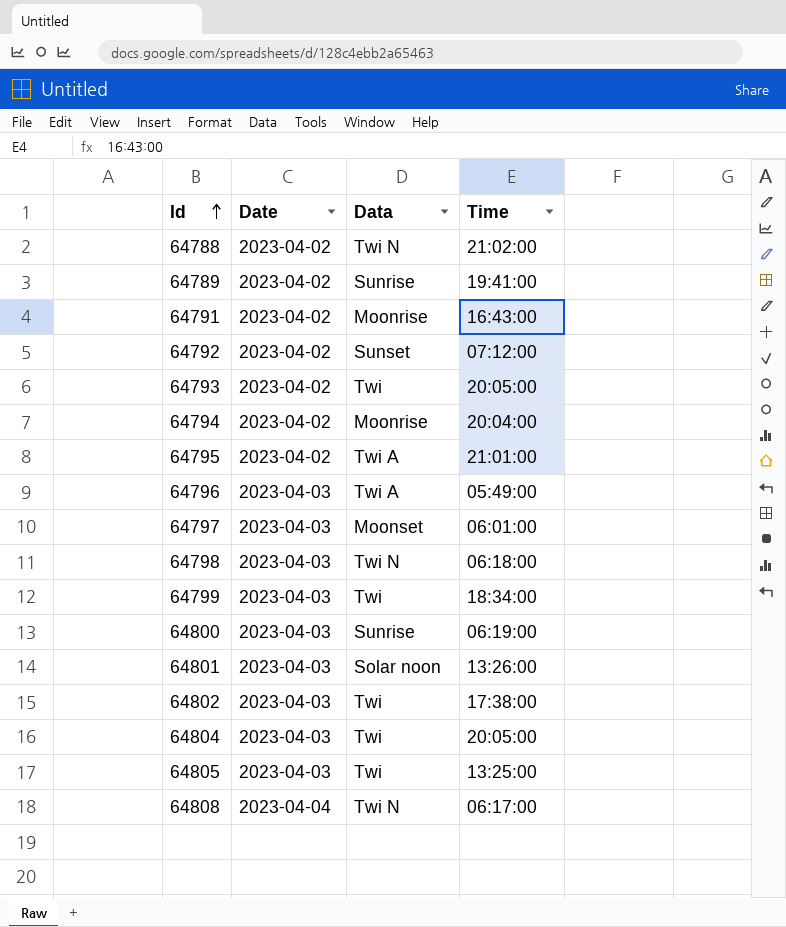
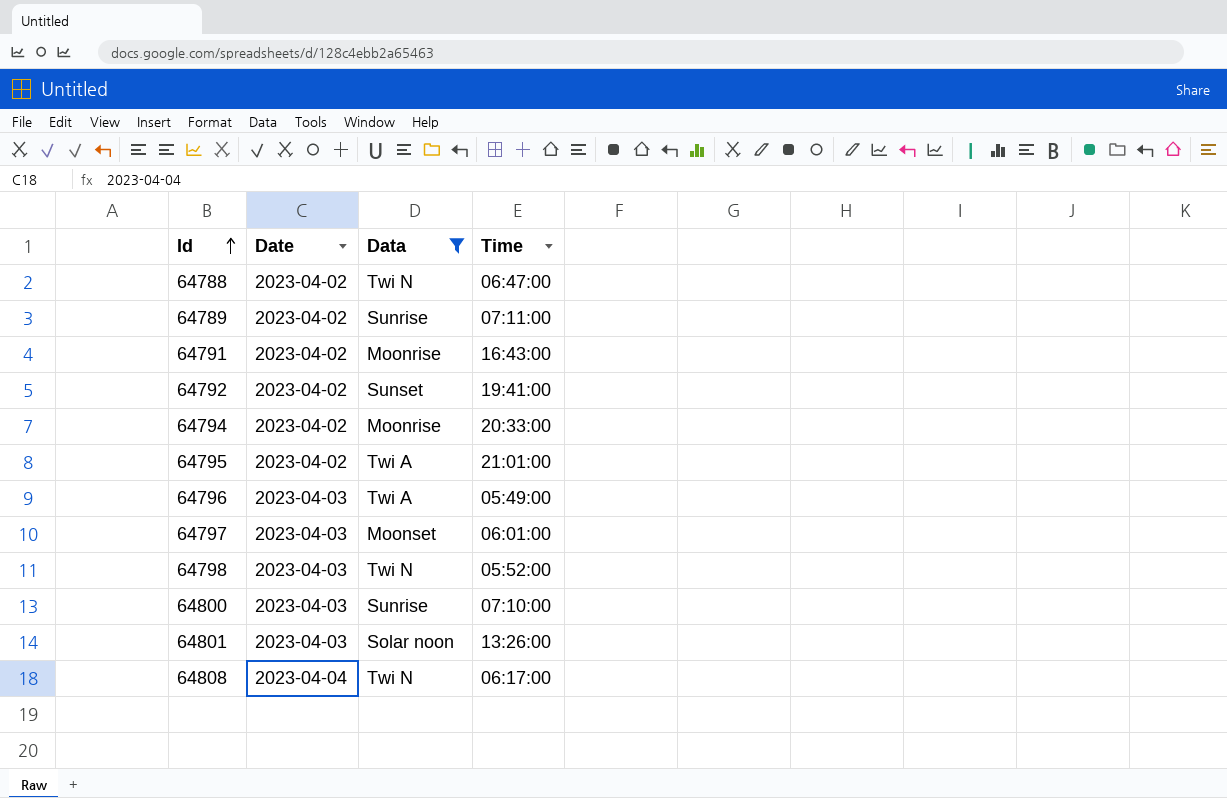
filter: none -> Data != Twi
64788 | Time: 21:02:00 -> 06:47:00
64789 | Time: 19:41:00 -> 07:11:00
64792 | Time: 07:12:00 -> 19:41:00
64794 | Time: 20:04:00 -> 20:33:00
64798 | Time: 06:18:00 -> 05:52:00
64800 | Time: 06:19:00 -> 07:10:00

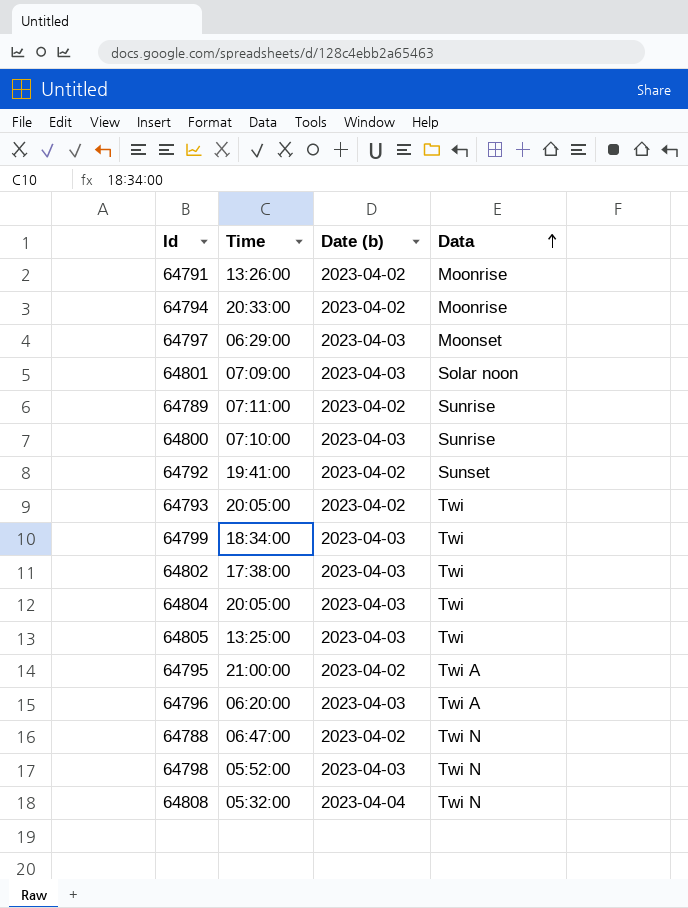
filter: Data != Twi -> none
row order: Id ascending -> Data ascending
column Time | position: 4 -> 2
column name: Date -> Date (b)
64791 | Time: 16:43:00 -> 13:26:00
64797 | Time: 06:01:00 -> 06:29:00
64801 | Time: 13:26:00 -> 07:09:00
64795 | Time: 21:01:00 -> 21:00:00
64796 | Time: 05:49:00 -> 06:20:00
64808 | Time: 06:17:00 -> 05:32:00

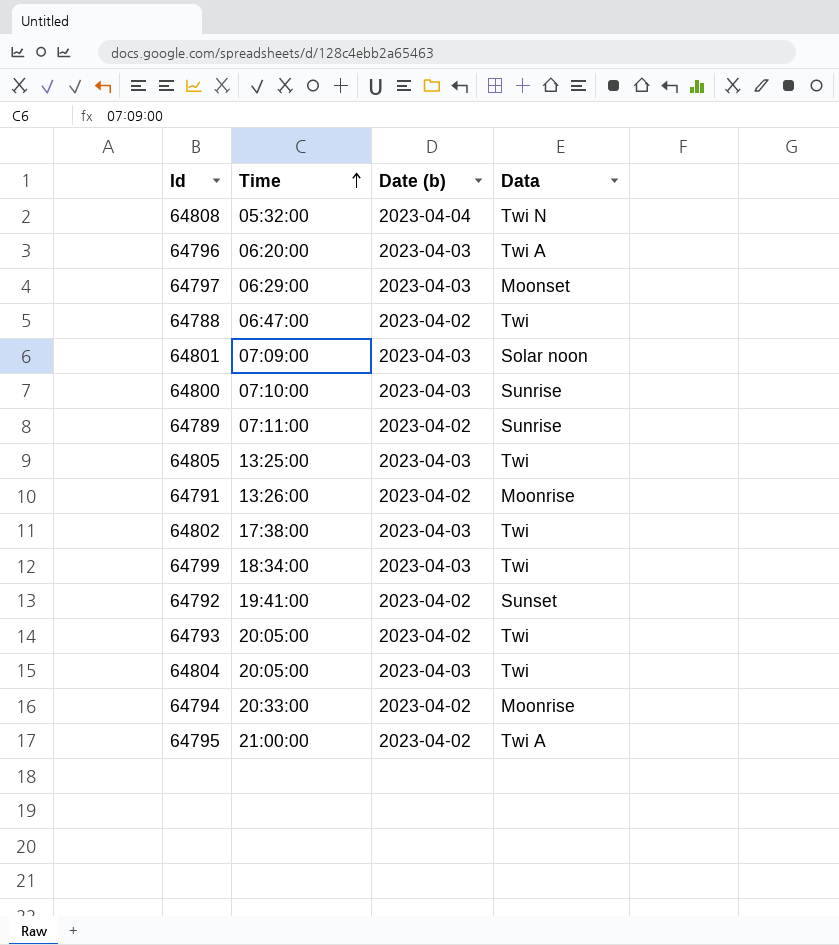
row order: Data ascending -> Time ascending
row 64798: 05:52:00 | 2023-04-03 | Twi N -> none
64788 | Data: Twi N -> Twi

